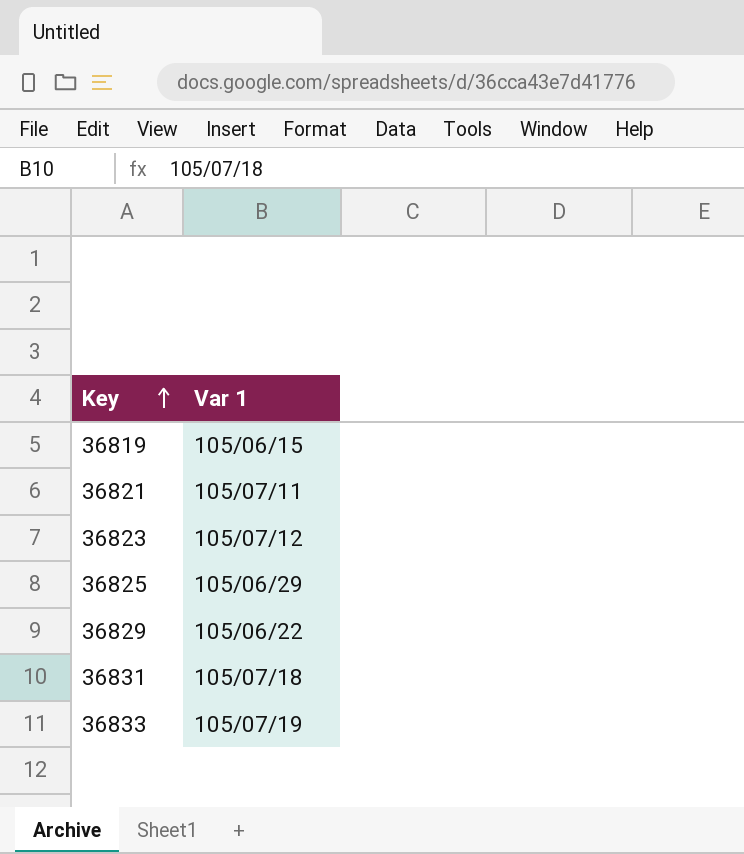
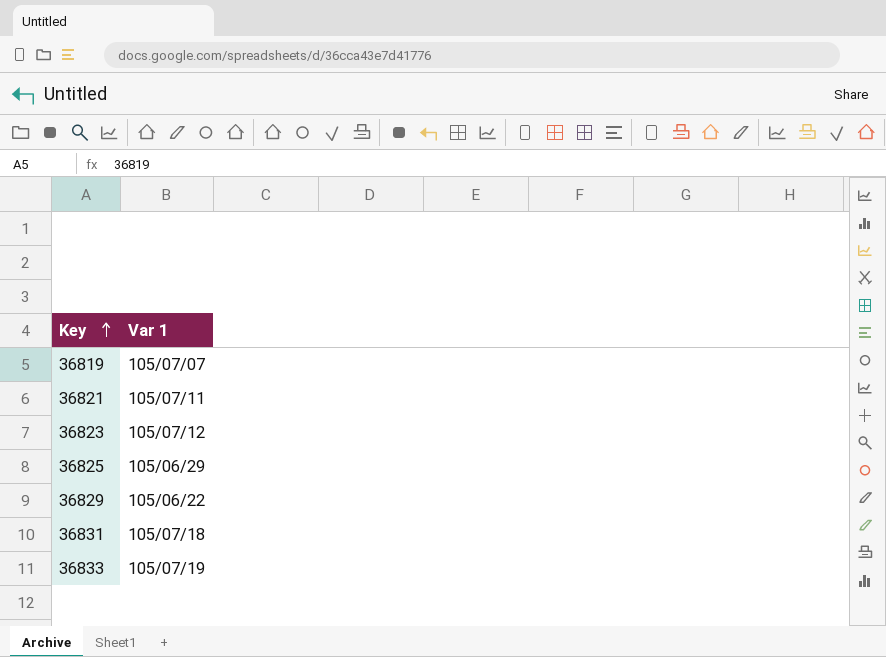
36819 | Var 1: 105/06/15 -> 105/07/07

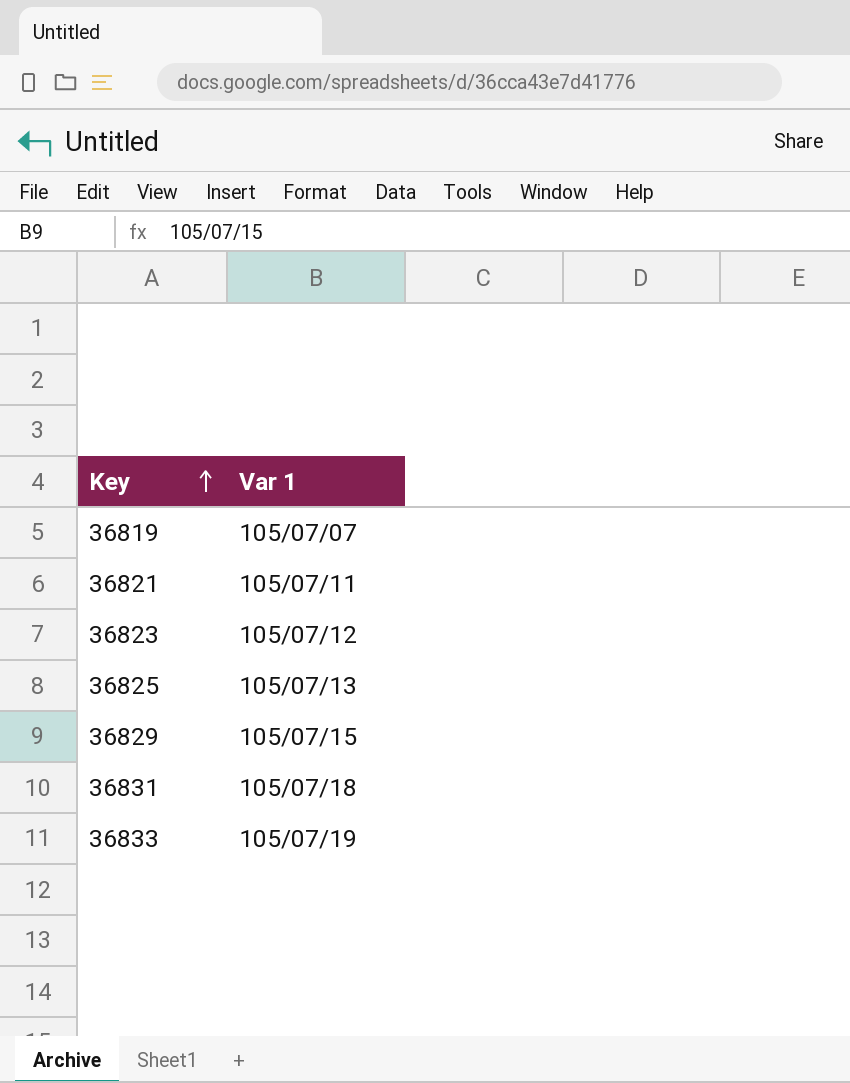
36825 | Var 1: 105/06/29 -> 105/07/13
36829 | Var 1: 105/06/22 -> 105/07/15

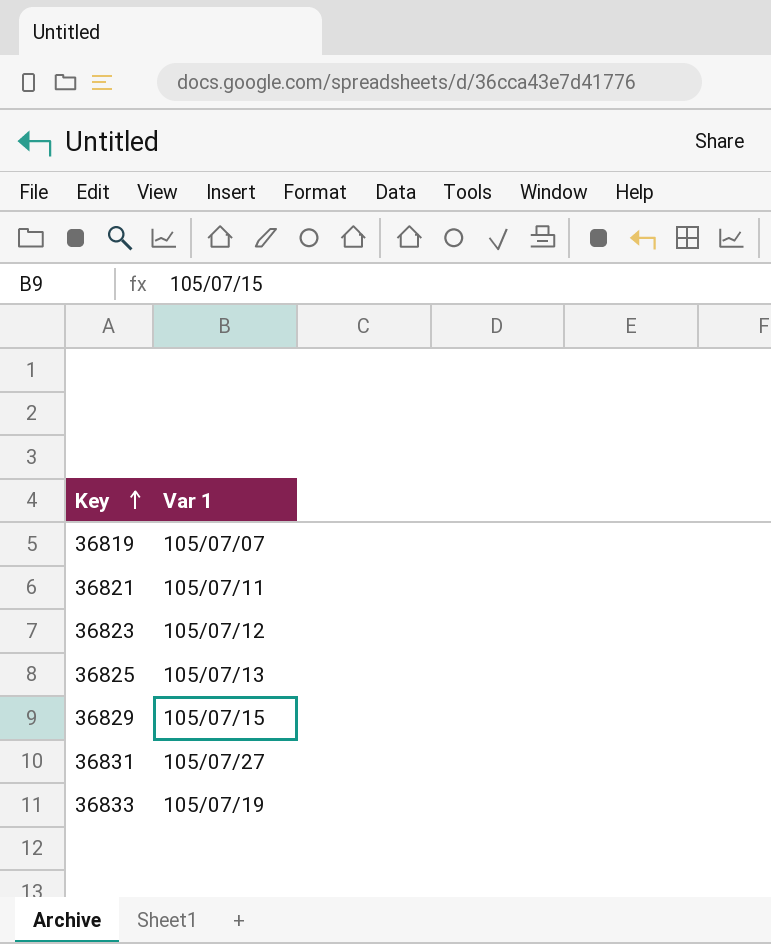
36831 | Var 1: 105/07/18 -> 105/07/27

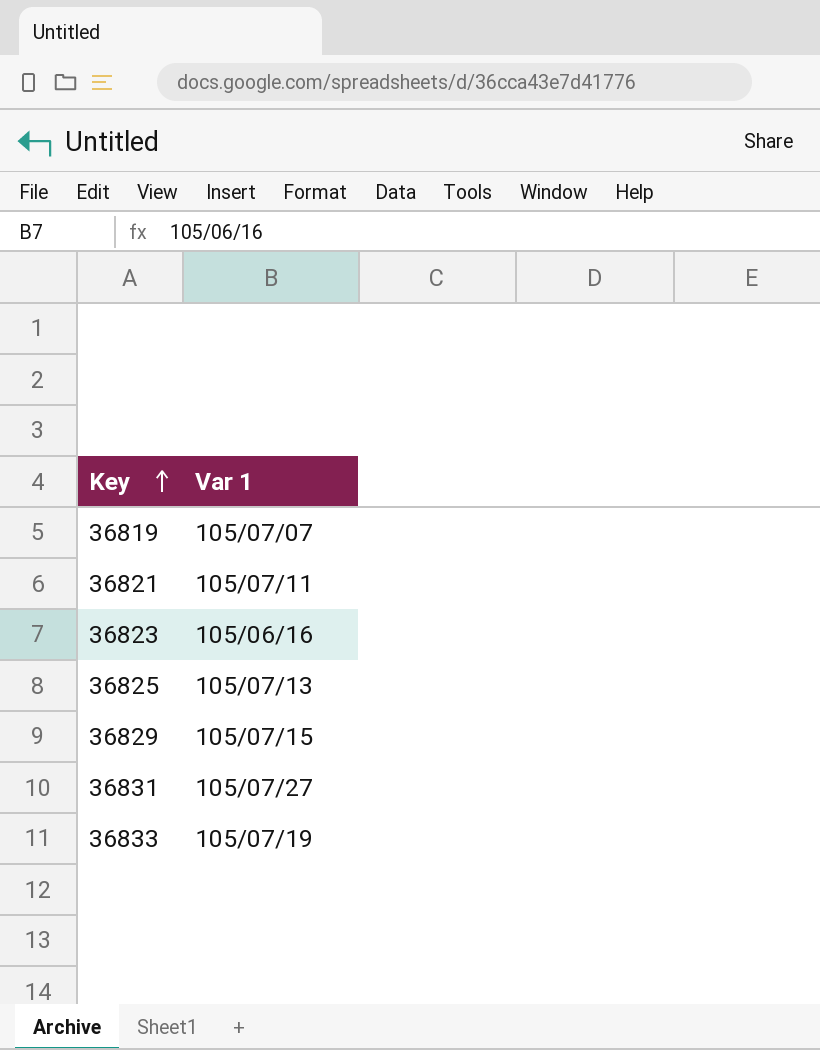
36823 | Var 1: 105/07/12 -> 105/06/16

